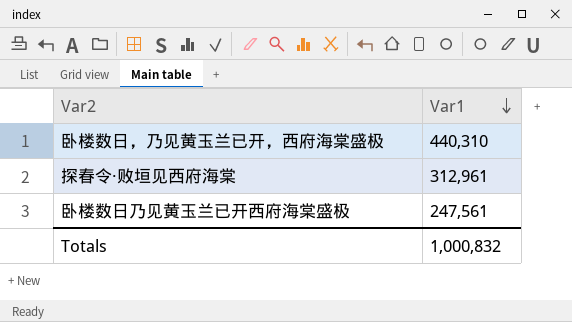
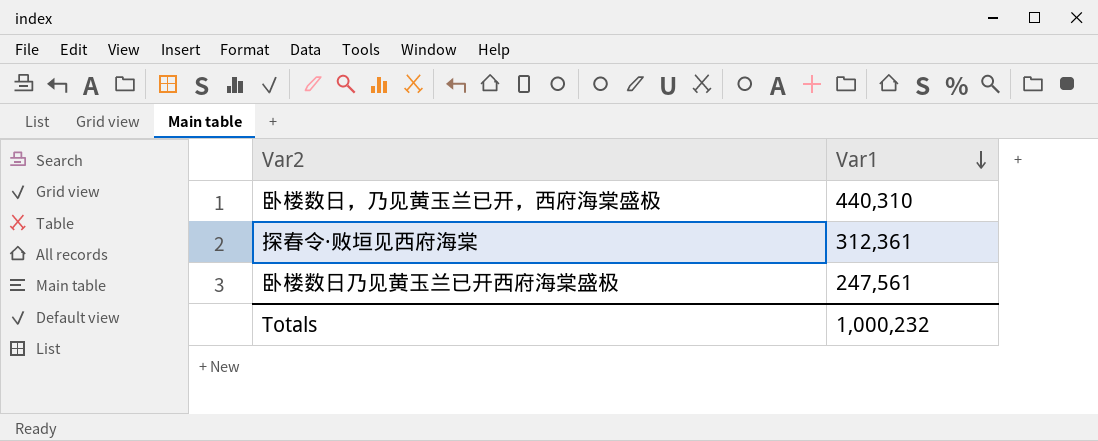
探春令·败垣见西府海棠 | Var1: 312,961 -> 312,361
Totals | Var1: 1,000,832 -> 1,000,232

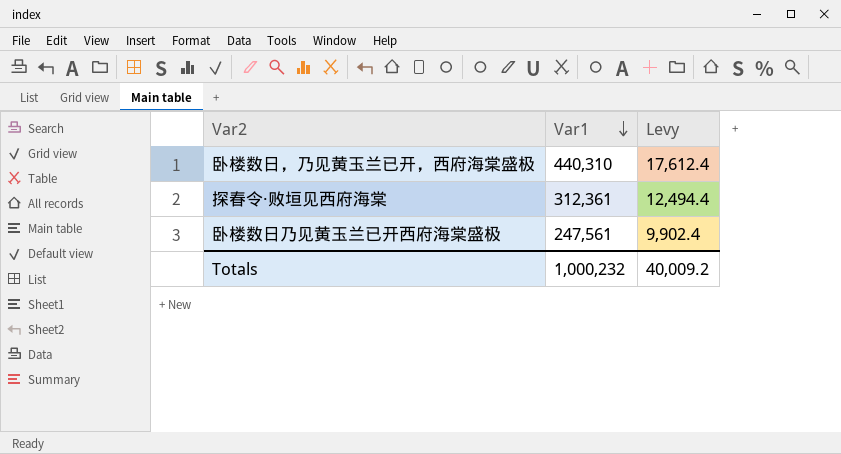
column Levy | formula: none -> [Var1] * 0.04

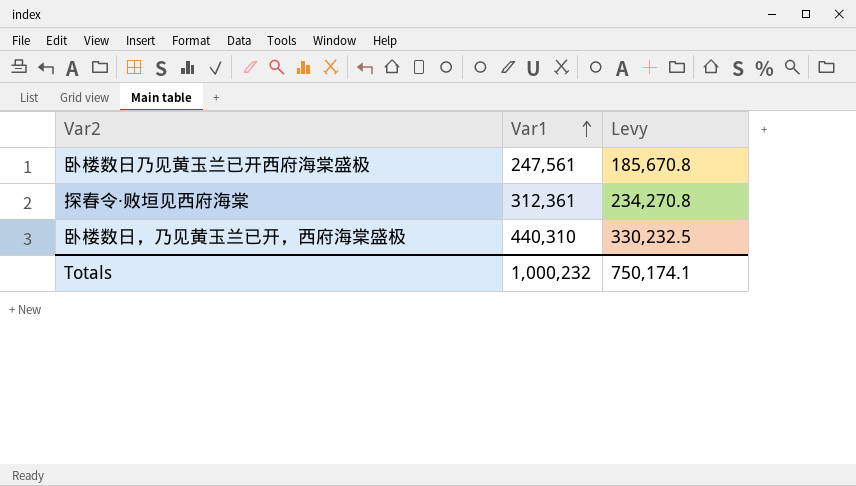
row order: Var1 descending -> Var1 ascending
column Levy | formula: [Var1] * 0.04 -> [Var1] * 0.75
Totals | Levy: 40,009.2 -> 750,174.1

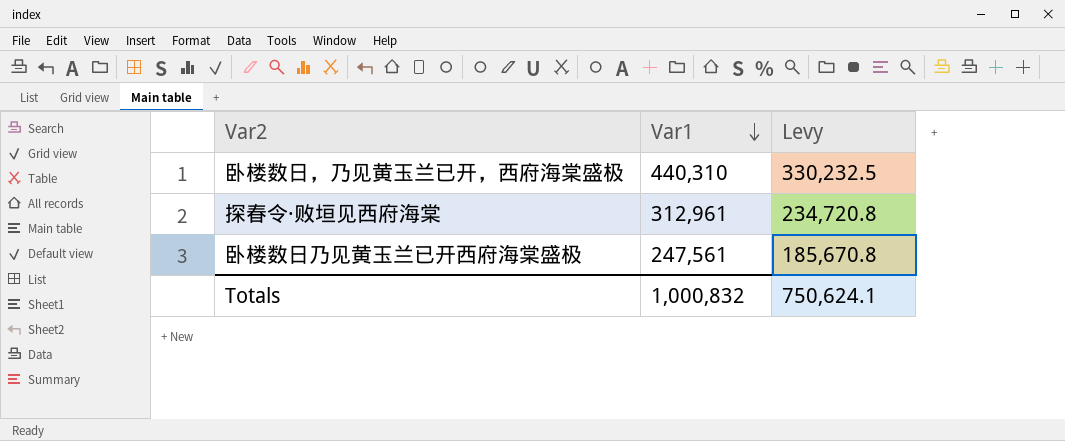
row order: Var1 ascending -> Var1 descending
探春令·败垣见西府海棠 | Var1: 312,361 -> 312,961
探春令·败垣见西府海棠 | Levy: 234,270.8 -> 234,720.8
Totals | Var1: 1,000,232 -> 1,000,832
Totals | Levy: 750,174.1 -> 750,624.1

